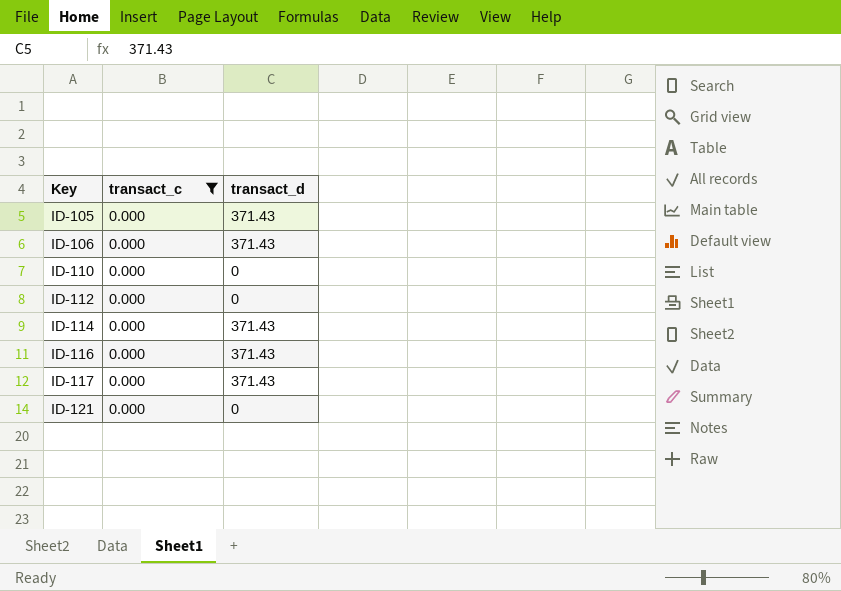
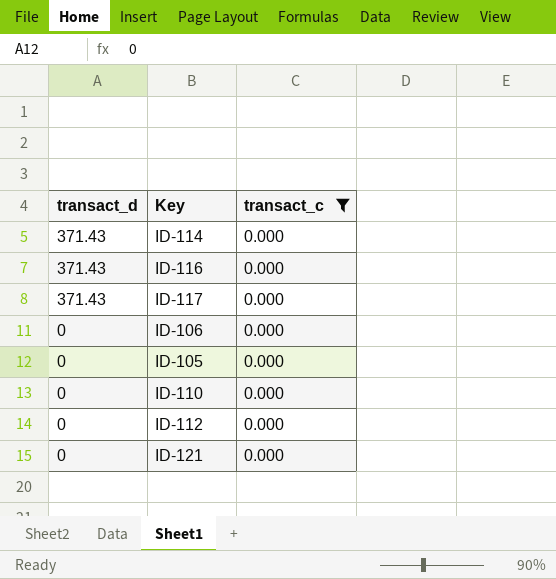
row order: Key ascending -> transact_d descending
column transact_d | position: 3 -> 1
ID-106 | transact_d: 371.43 -> 0
ID-105 | transact_d: 371.43 -> 0

